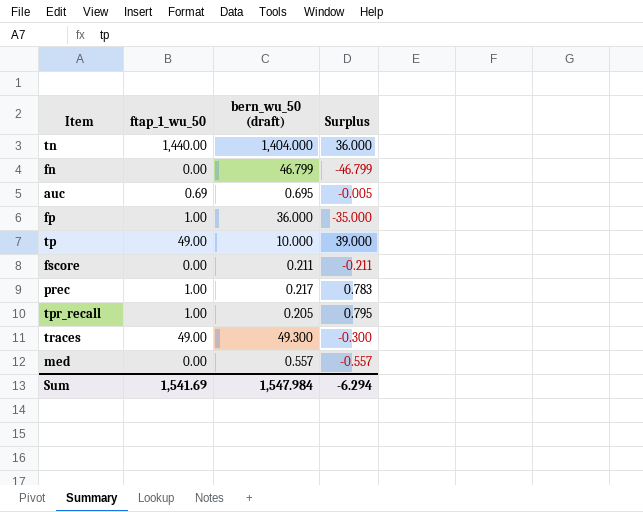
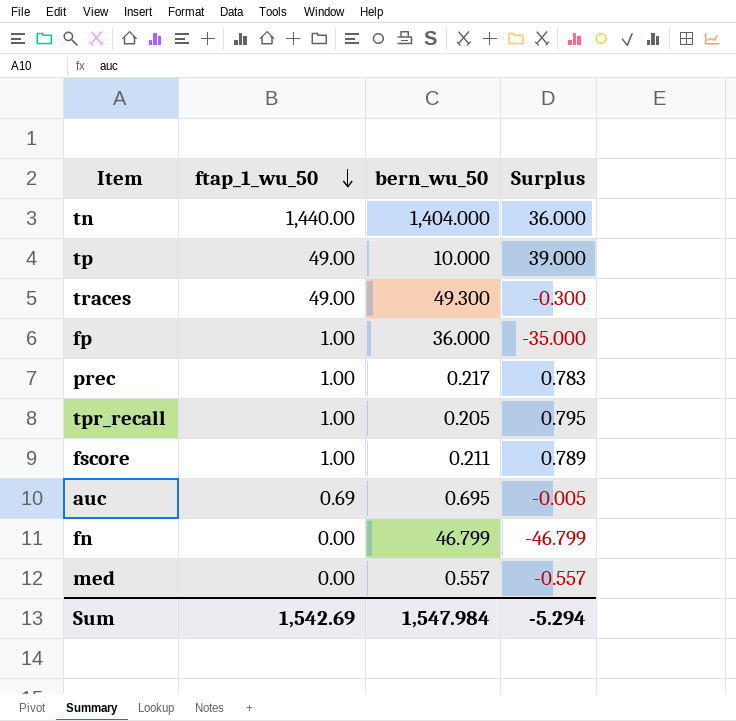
row order: none -> ftap_1_wu_50 descending
column name: bern_wu_50 (draft) -> bern_wu_50
fscore | ftap_1_wu_50: 0.00 -> 1.00
fscore | Surplus: -0.211 -> 0.789
Sum | ftap_1_wu_50: 1,541.69 -> 1,542.69
Sum | Surplus: -6.294 -> -5.294

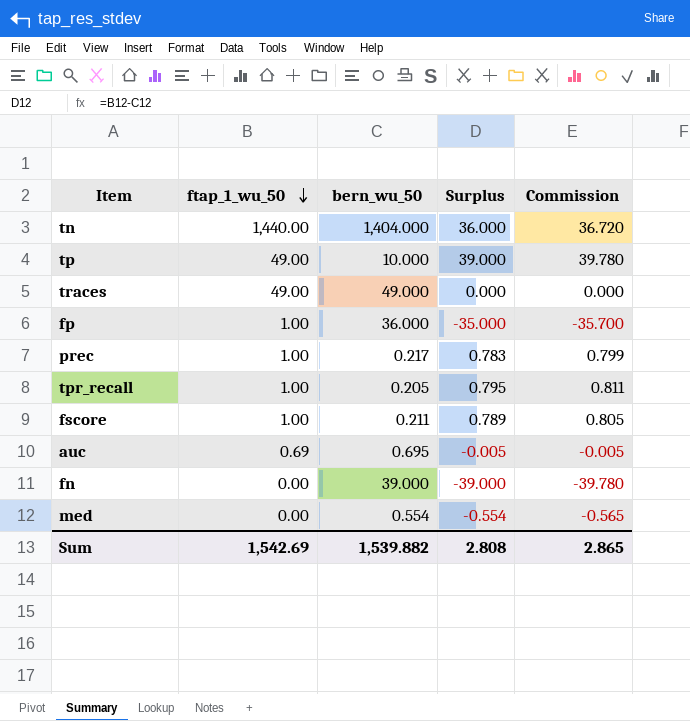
column Commission | formula: none -> [Surplus] * 1.02
traces | bern_wu_50: 49.300 -> 49.000
traces | Surplus: -0.300 -> 0.000
fn | bern_wu_50: 46.799 -> 39.000
fn | Surplus: -46.799 -> -39.000
med | bern_wu_50: 0.557 -> 0.554
med | Surplus: -0.557 -> -0.554
Sum | bern_wu_50: 1,547.984 -> 1,539.882
Sum | Surplus: -5.294 -> 2.808

